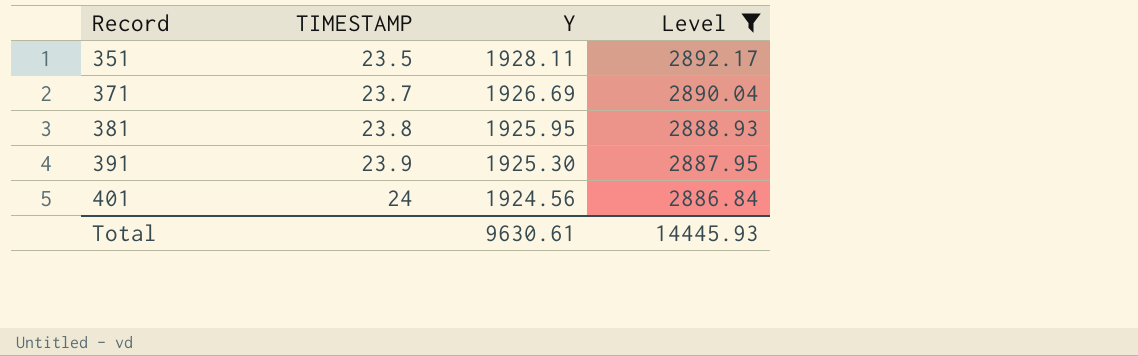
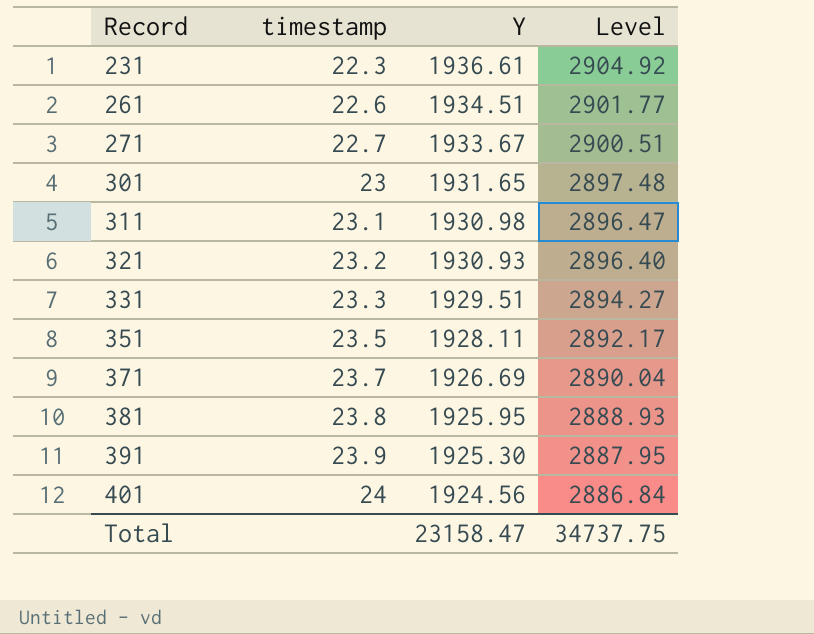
filter: Level <= 2892.17 -> none
column name: TIMESTAMP -> timestamp
Total | Y: 9630.61 -> 23158.47
Total | Level: 14445.93 -> 34737.75

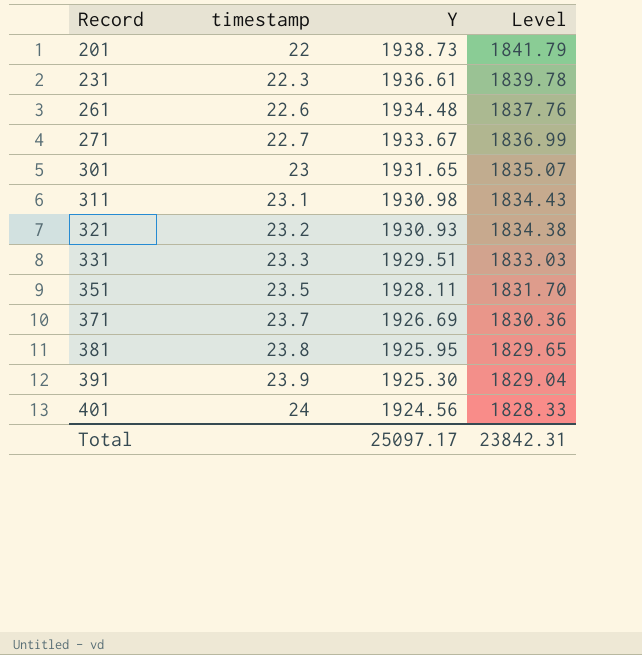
column Level | formula: [Y] * 1.5 -> [Y] * 0.95
row 201: none -> 22 | 1938.73 | 1841.79
261 | Y: 1934.51 -> 1934.48
Total | Y: 23158.47 -> 25097.17
Total | Level: 34737.75 -> 23842.31

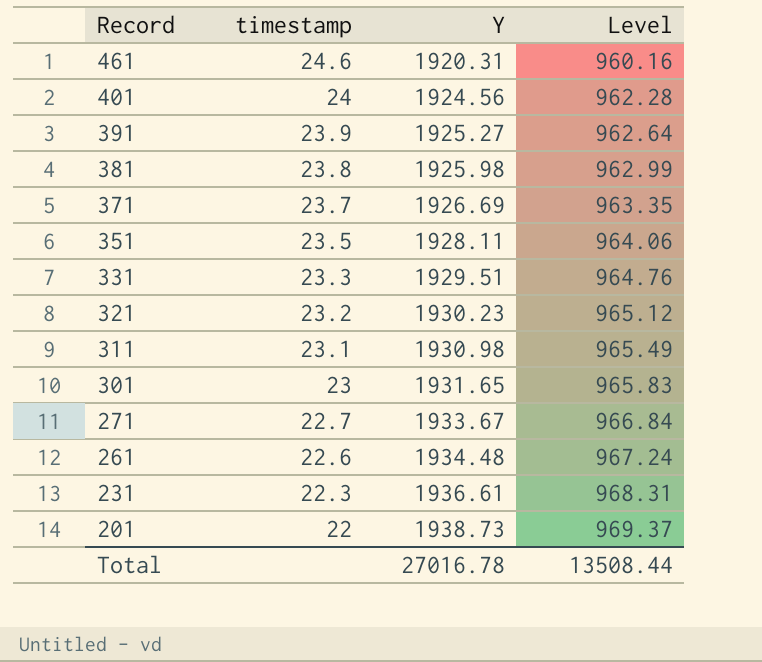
row order: Record ascending -> Record descending
column Level | formula: [Y] * 0.95 -> [Y] * 0.5
row 461: none -> 24.6 | 1920.31 | 960.16
391 | Y: 1925.30 -> 1925.27
381 | Y: 1925.95 -> 1925.98
321 | Y: 1930.93 -> 1930.23
Total | Y: 25097.17 -> 27016.78
Total | Level: 23842.31 -> 13508.44

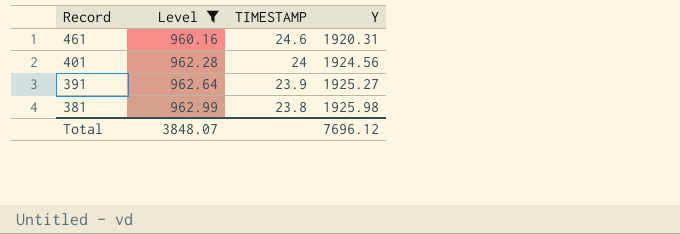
filter: none -> Level <= 962.99
column Level | position: 4 -> 2
column name: timestamp -> TIMESTAMP
Total | Level: 13508.44 -> 3848.07
Total | Y: 27016.78 -> 7696.12

